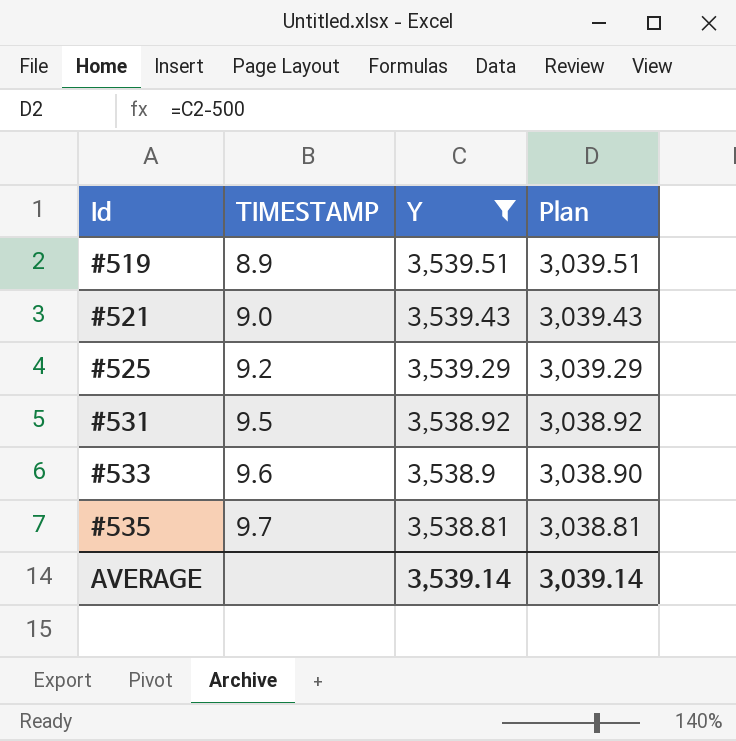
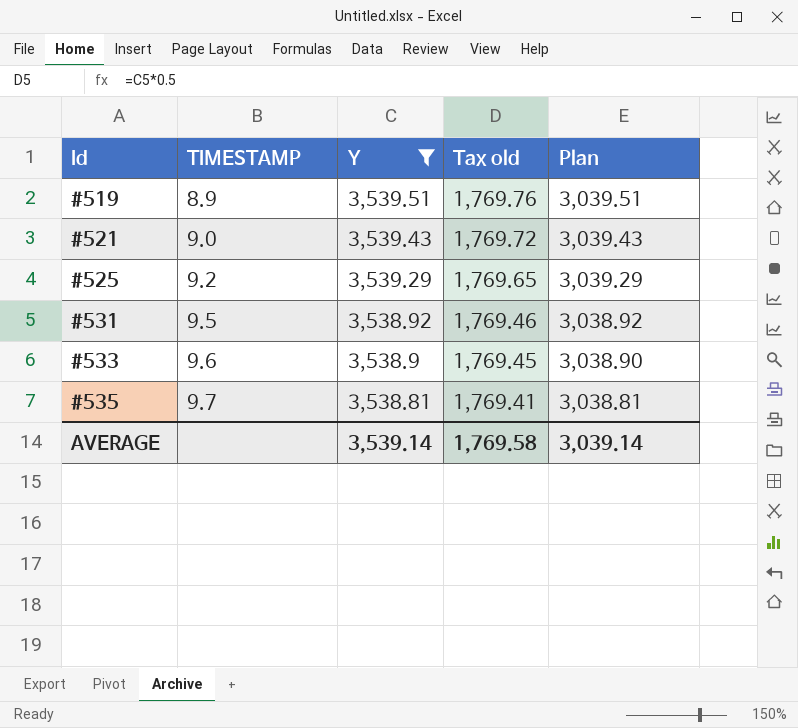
column Tax old | formula: none -> [Y] * 0.5

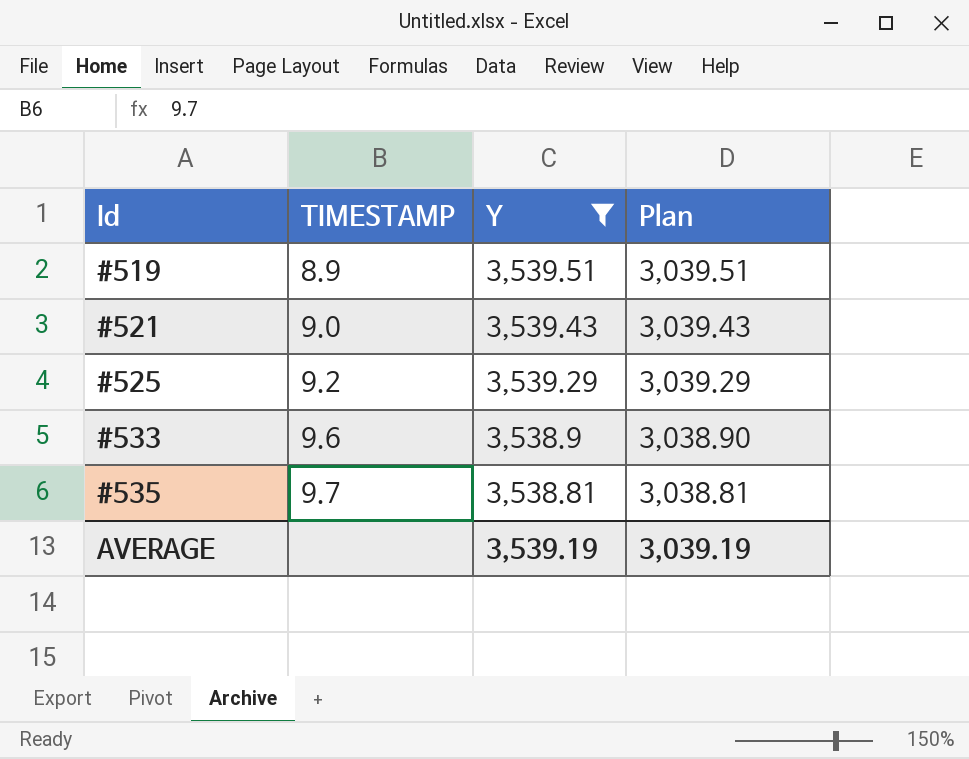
column Tax old | formula: [Y] * 0.5 -> none
row #531: 9.5 | 3,538.92 | 1,769.46 | 3,038.92 -> none
AVERAGE | Y: 3,539.14 -> 3,539.19
AVERAGE | Plan: 3,039.14 -> 3,039.19

